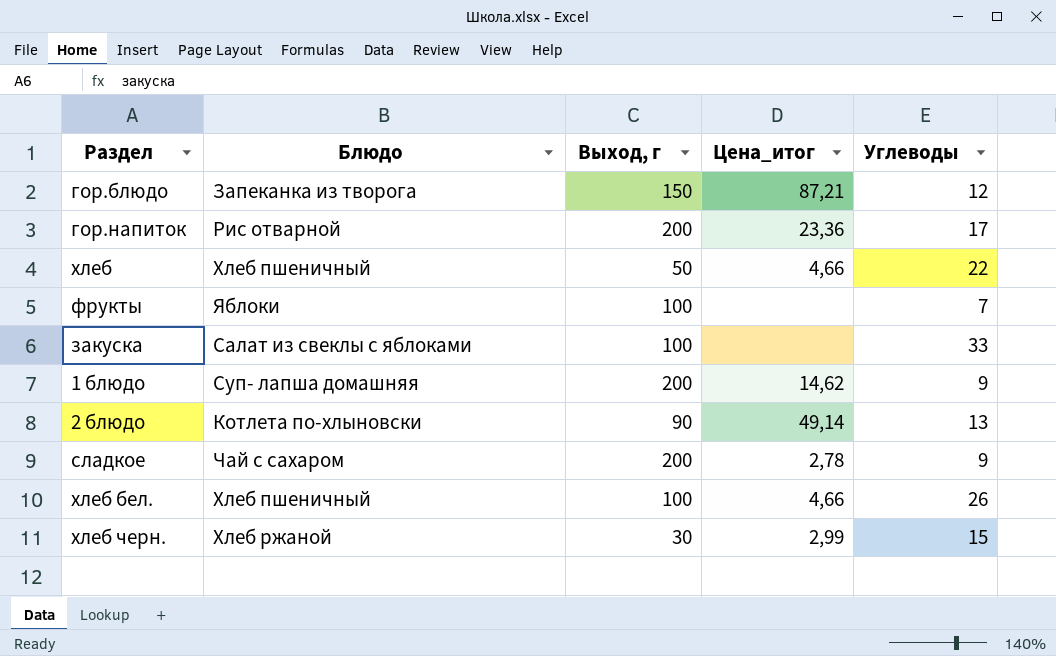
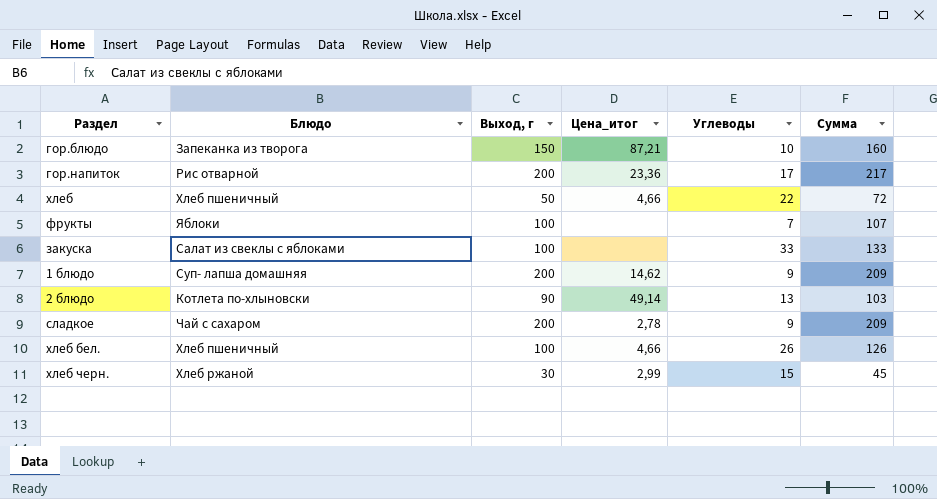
column Сумма | formula: none -> [Выход, г] + [Углеводы]
гор.блюдо | Углеводы: 12 -> 10

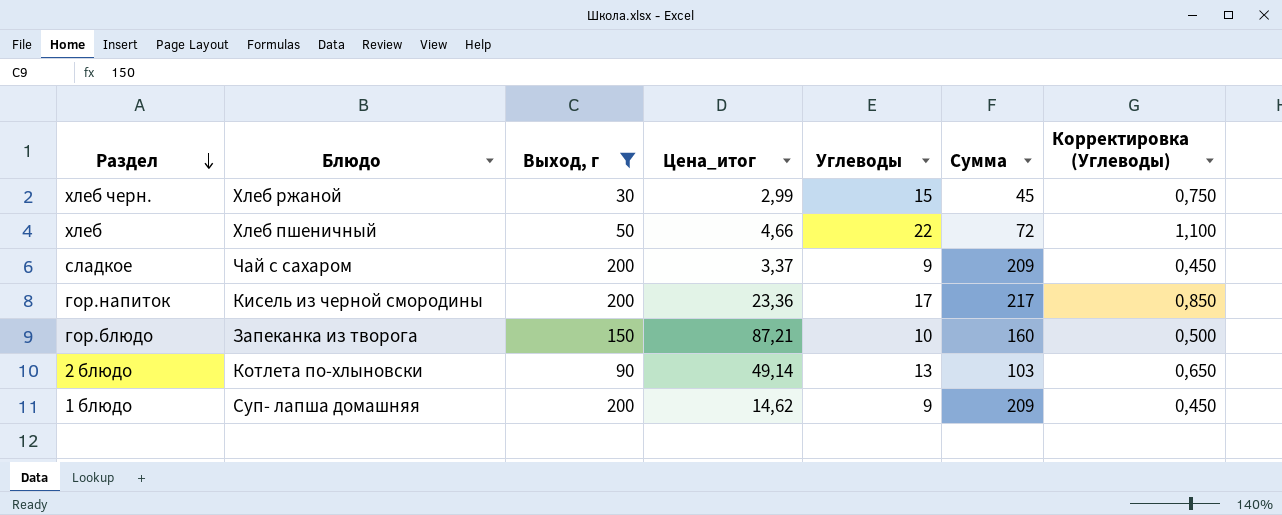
filter: none -> Выход, г != 100
row order: none -> Раздел descending
column Корректировка (Углеводы) | formula: none -> [Углеводы] * 0,05
сладкое | Цена_итог: 2,78 -> 3,37
гор.напиток | Блюдо: Рис отварной -> Кисель из черной смородины

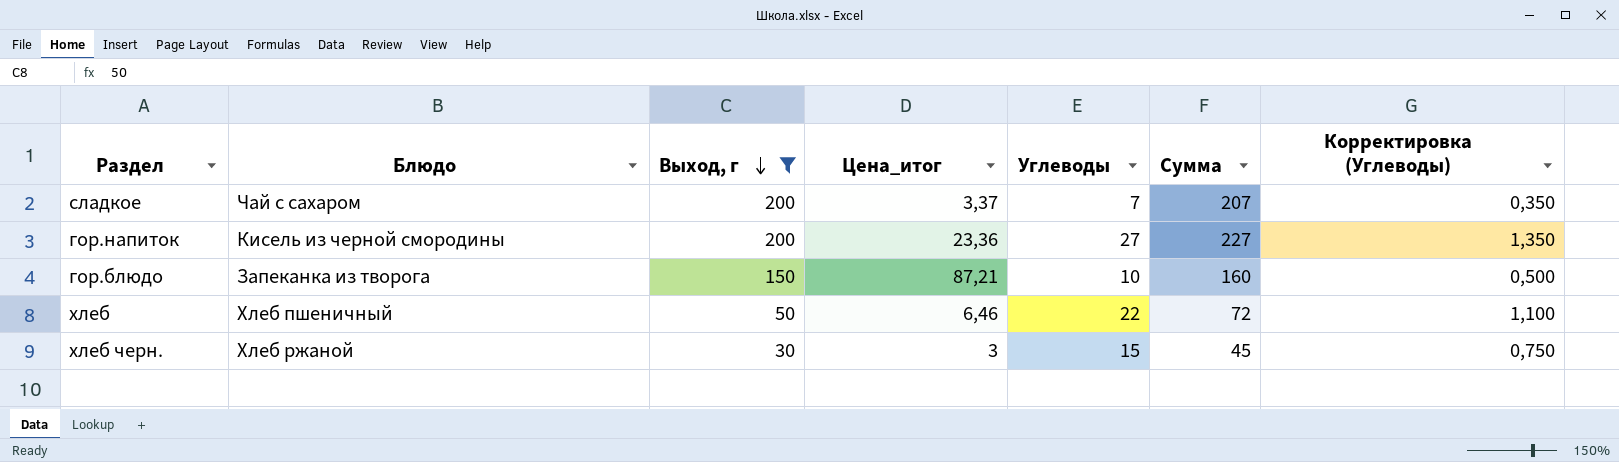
row order: Раздел descending -> Выход, г descending
row 2 блюдо: Котлета по-хлыновски | 90 | 49,14 | 13 | 103 | 0,650 -> none
row 1 блюдо: Суп- лапша домашняя | 200 | 14,62 | 9 | 209 | 0,450 -> none
сладкое | Углеводы: 9 -> 7
сладкое | Сумма: 209 -> 207
сладкое | Корректировка (Углеводы): 0,450 -> 0,350
гор.напиток | Углеводы: 17 -> 27
гор.напиток | Сумма: 217 -> 227
гор.напиток | Корректировка (Углеводы): 0,850 -> 1,350
хлеб | Цена_итог: 4,66 -> 6,46
хлеб черн. | Цена_итог: 2,99 -> 3

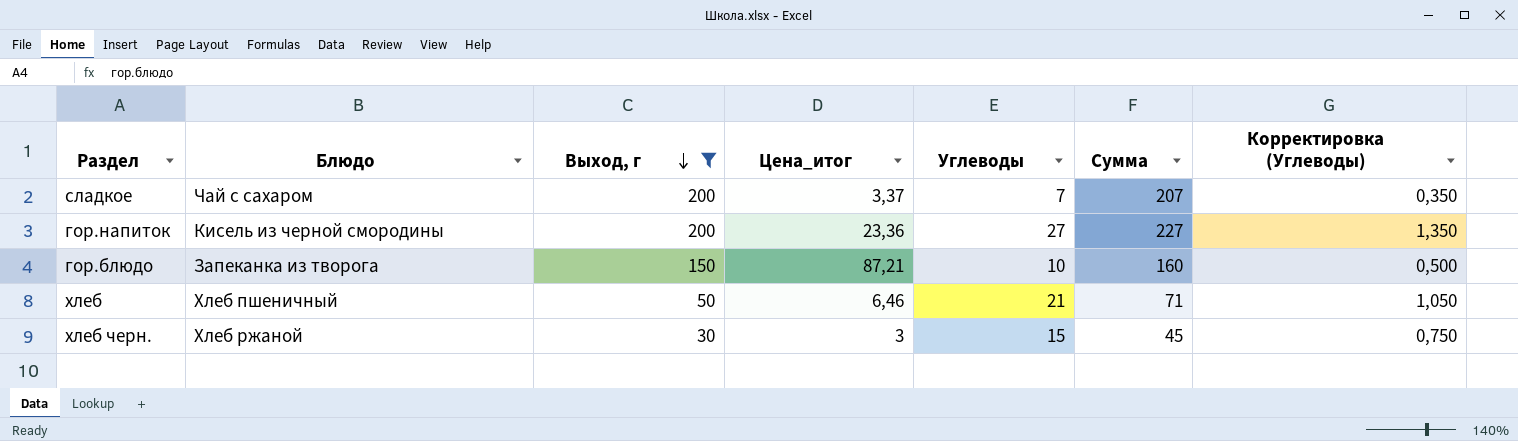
хлеб | Углеводы: 22 -> 21
хлеб | Сумма: 72 -> 71
хлеб | Корректировка (Углеводы): 1,100 -> 1,050

